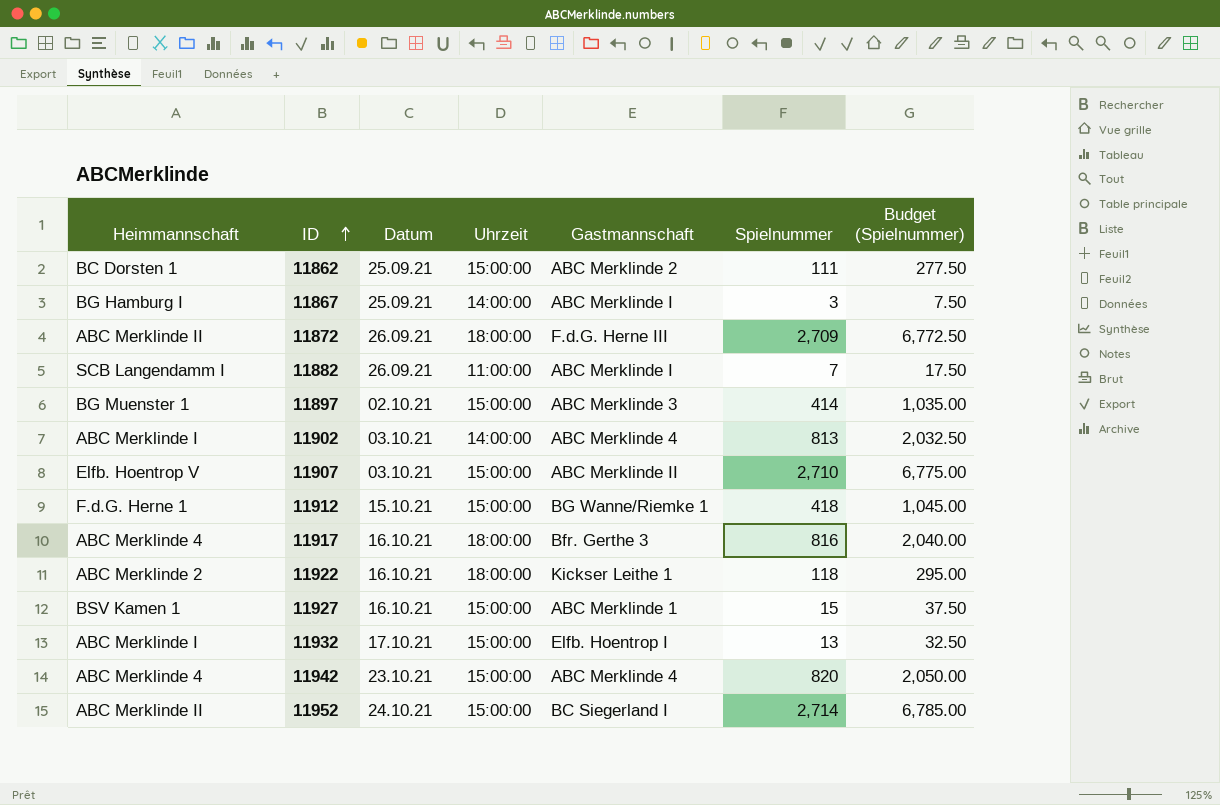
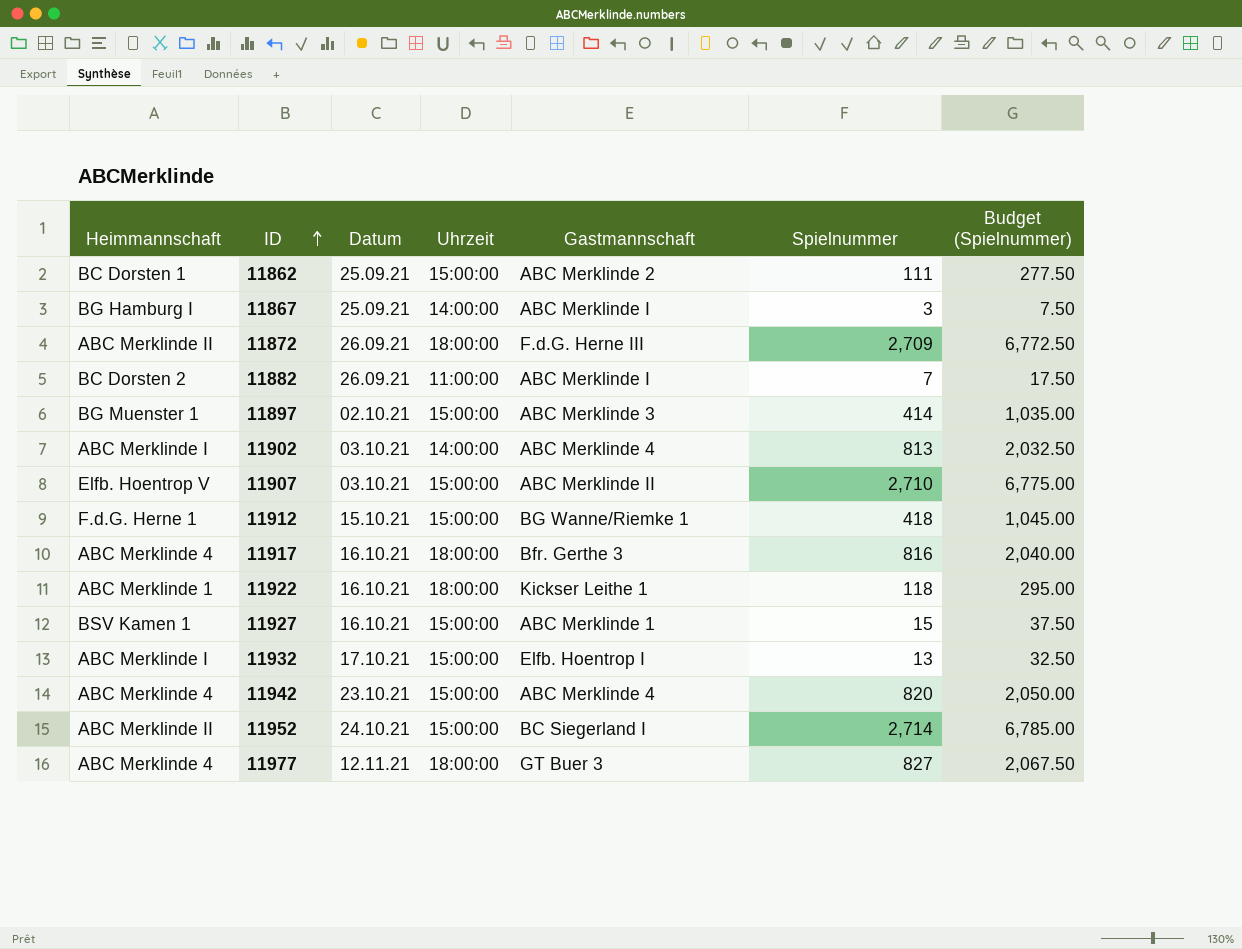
11882 | Heimmannschaft: SCB Langendamm I -> BC Dorsten 2
11922 | Heimmannschaft: ABC Merklinde 2 -> ABC Merklinde 1
row 11977: none -> ABC Merklinde 4 | 12.11.21 | 18:00:00 | GT Buer 3 | 827 | 2,067.50

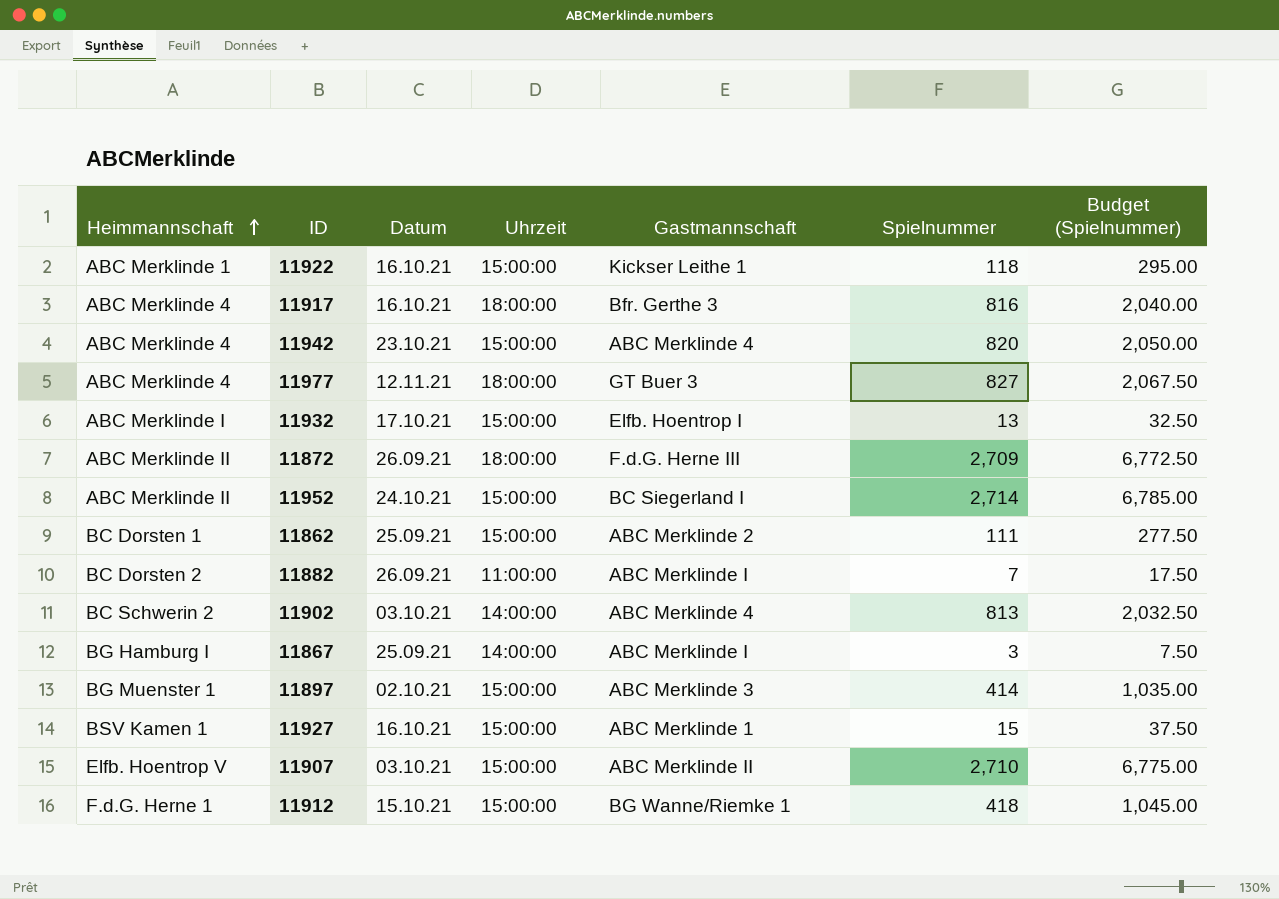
row order: ID ascending -> Heimmannschaft ascending
11922 | Uhrzeit: 18:00:00 -> 15:00:00
11902 | Heimmannschaft: ABC Merklinde I -> BC Schwerin 2

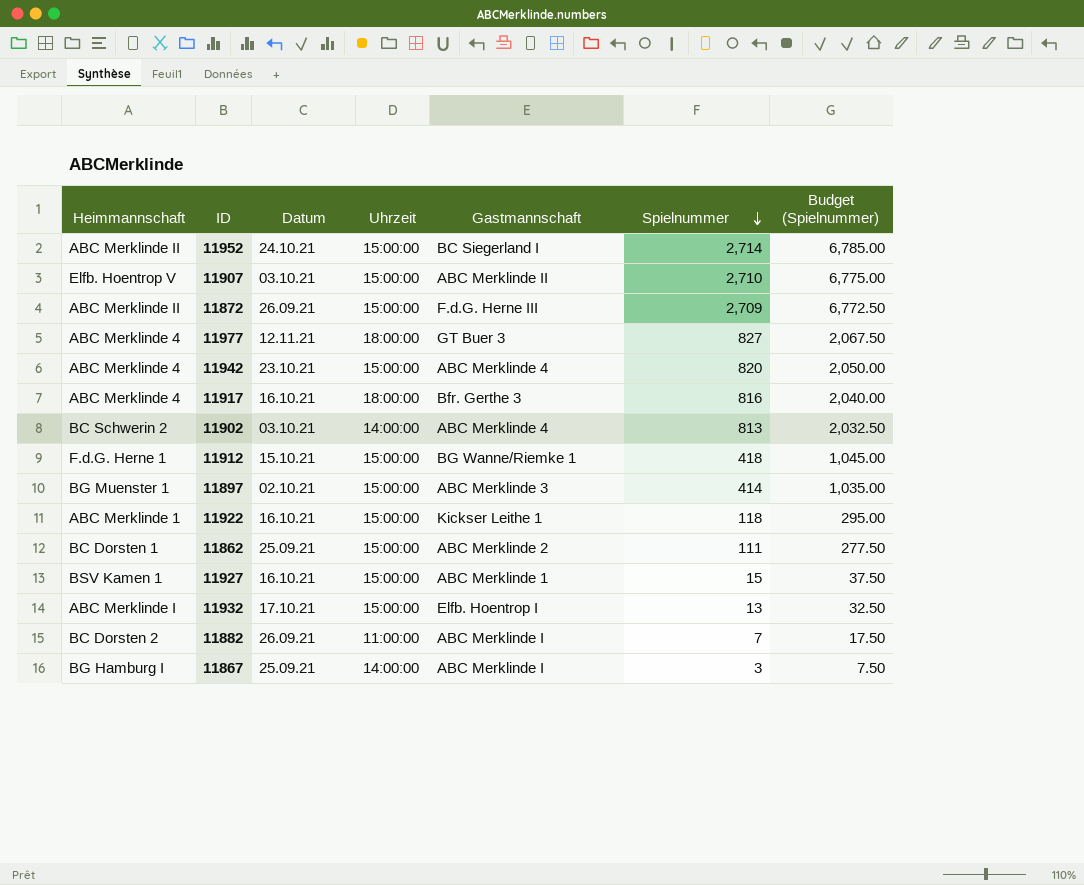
row order: Heimmannschaft ascending -> Spielnummer descending
11872 | Uhrzeit: 18:00:00 -> 15:00:00

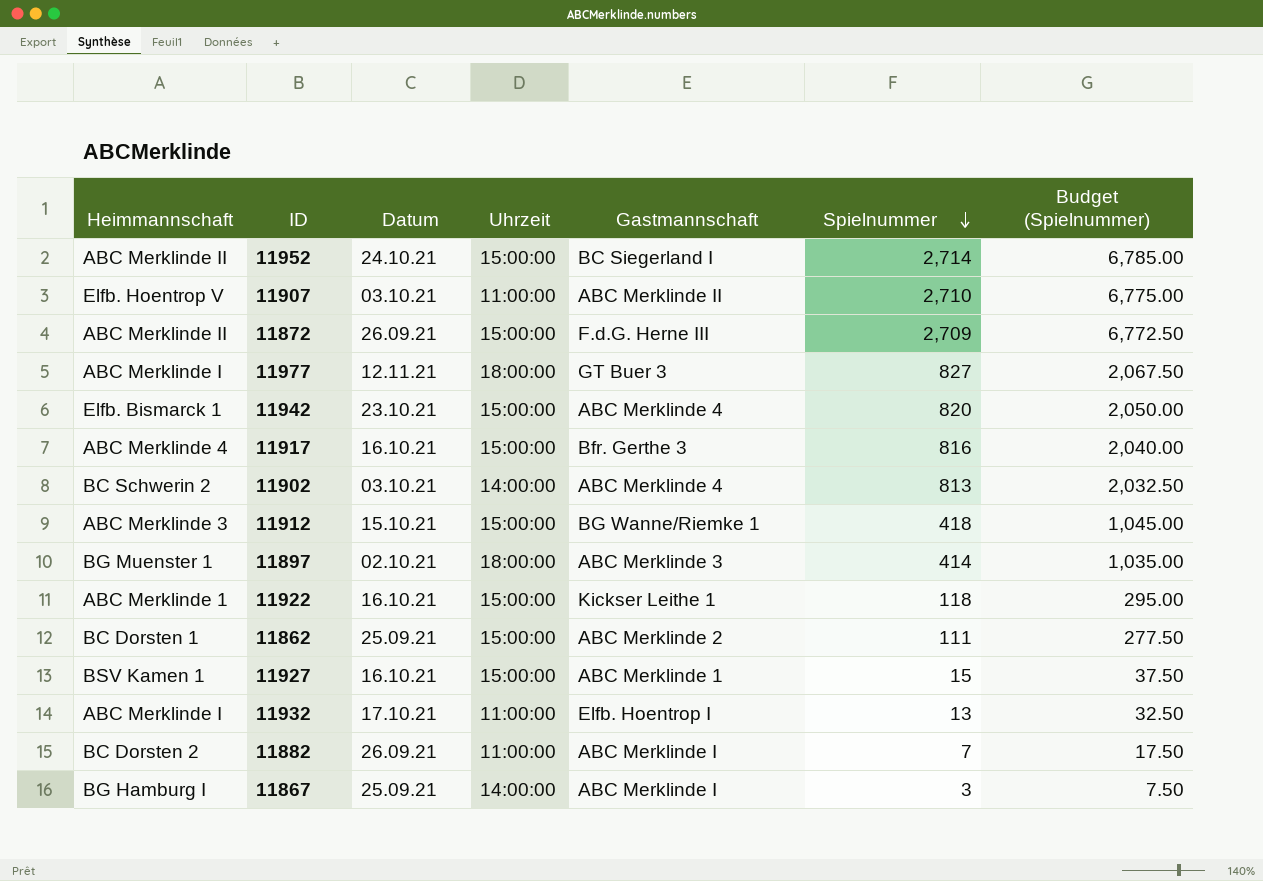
11907 | Uhrzeit: 15:00:00 -> 11:00:00
11977 | Heimmannschaft: ABC Merklinde 4 -> ABC Merklinde I
11942 | Heimmannschaft: ABC Merklinde 4 -> Elfb. Bismarck 1
11917 | Uhrzeit: 18:00:00 -> 15:00:00
11912 | Heimmannschaft: F.d.G. Herne 1 -> ABC Merklinde 3
11897 | Uhrzeit: 15:00:00 -> 18:00:00
11932 | Uhrzeit: 15:00:00 -> 11:00:00

